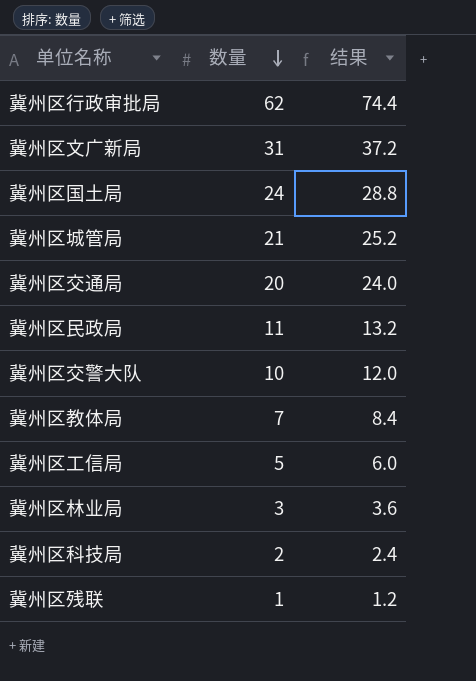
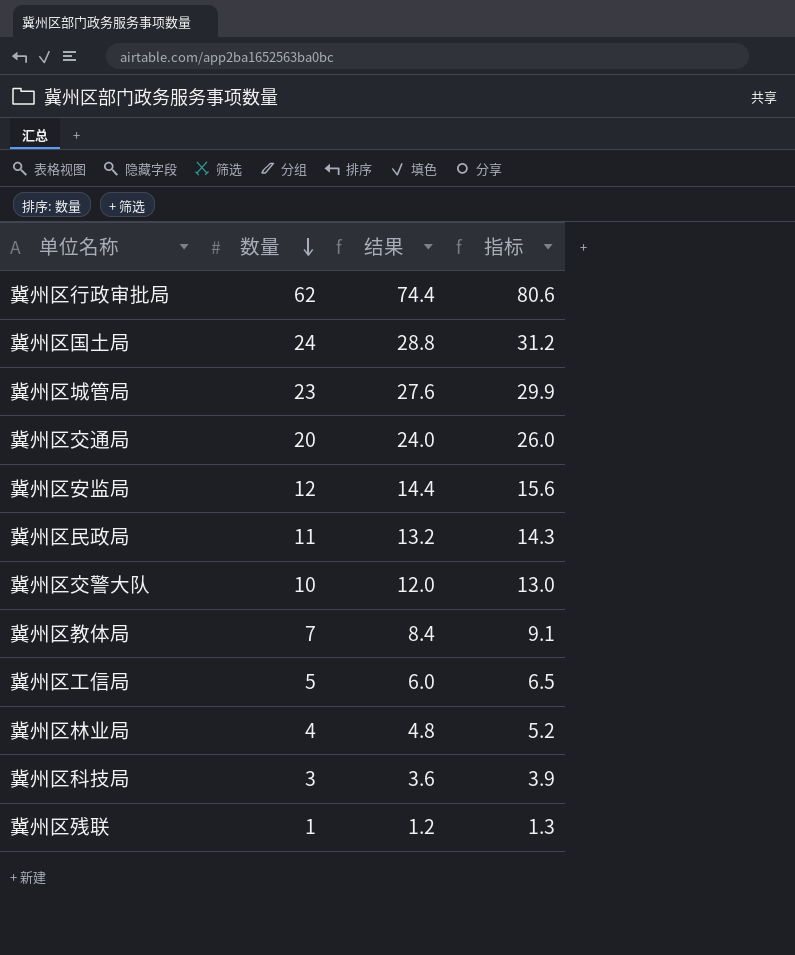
column 指标 | formula: none -> [数量] * 1.3
row 冀州区文广新局: 31 | 37.2 -> none
冀州区城管局 | 数量: 21 -> 23
冀州区城管局 | 结果: 25.2 -> 27.6
row 冀州区安监局: none -> 12 | 14.4 | 15.6
冀州区林业局 | 数量: 3 -> 4
冀州区林业局 | 结果: 3.6 -> 4.8
冀州区科技局 | 数量: 2 -> 3
冀州区科技局 | 结果: 2.4 -> 3.6

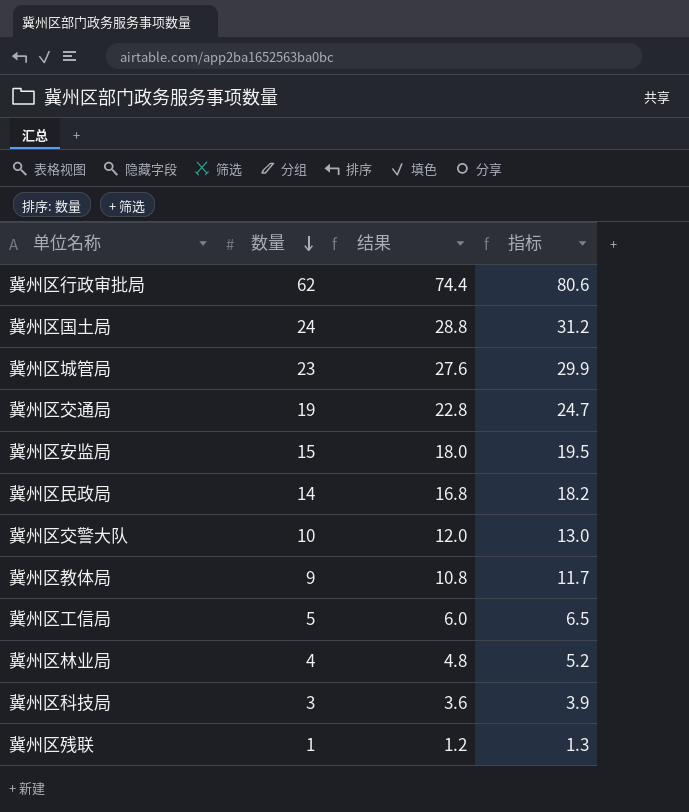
冀州区交通局 | 数量: 20 -> 19
冀州区交通局 | 结果: 24.0 -> 22.8
冀州区交通局 | 指标: 26.0 -> 24.7
冀州区安监局 | 数量: 12 -> 15
冀州区安监局 | 结果: 14.4 -> 18.0
冀州区安监局 | 指标: 15.6 -> 19.5
冀州区民政局 | 数量: 11 -> 14
冀州区民政局 | 结果: 13.2 -> 16.8
冀州区民政局 | 指标: 14.3 -> 18.2
冀州区教体局 | 数量: 7 -> 9
冀州区教体局 | 结果: 8.4 -> 10.8
冀州区教体局 | 指标: 9.1 -> 11.7

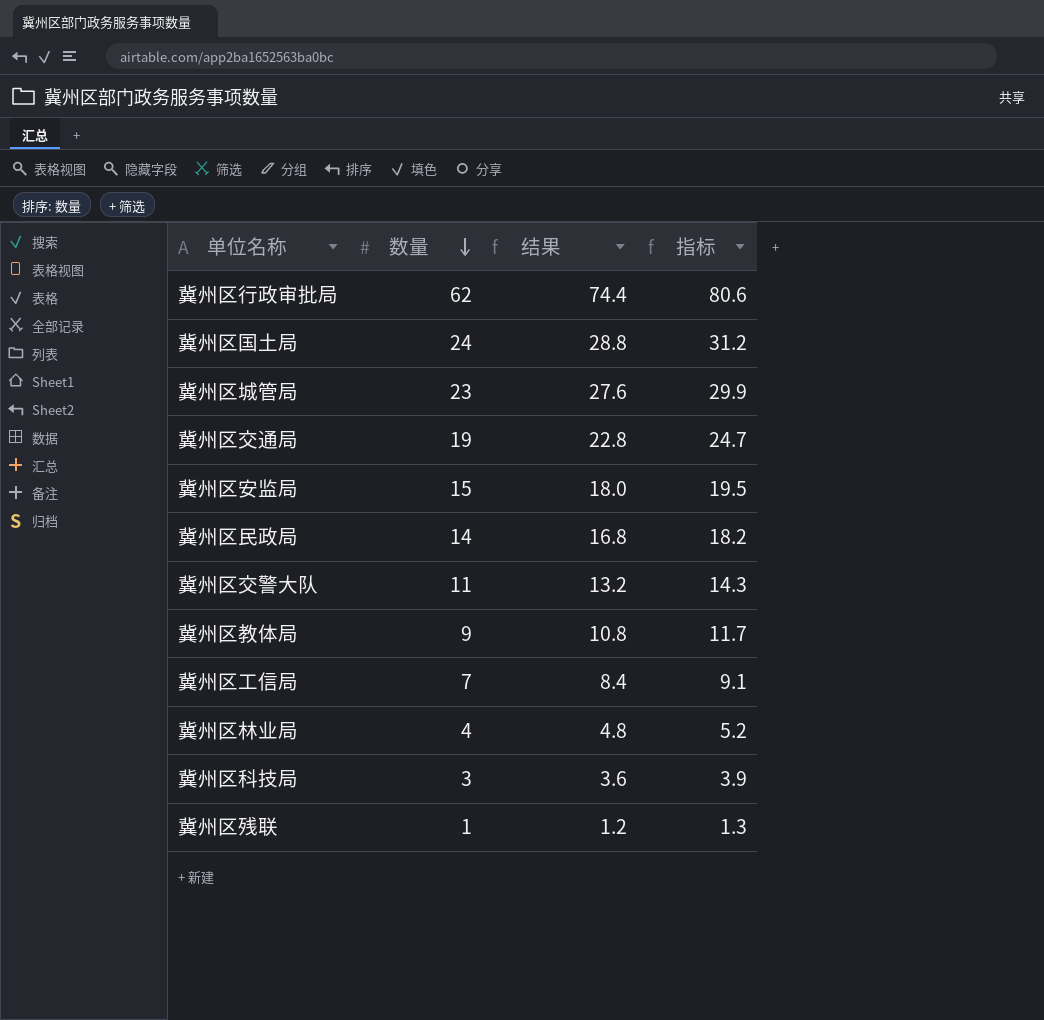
冀州区交警大队 | 数量: 10 -> 11
冀州区交警大队 | 结果: 12.0 -> 13.2
冀州区交警大队 | 指标: 13.0 -> 14.3
冀州区工信局 | 数量: 5 -> 7
冀州区工信局 | 结果: 6.0 -> 8.4
冀州区工信局 | 指标: 6.5 -> 9.1

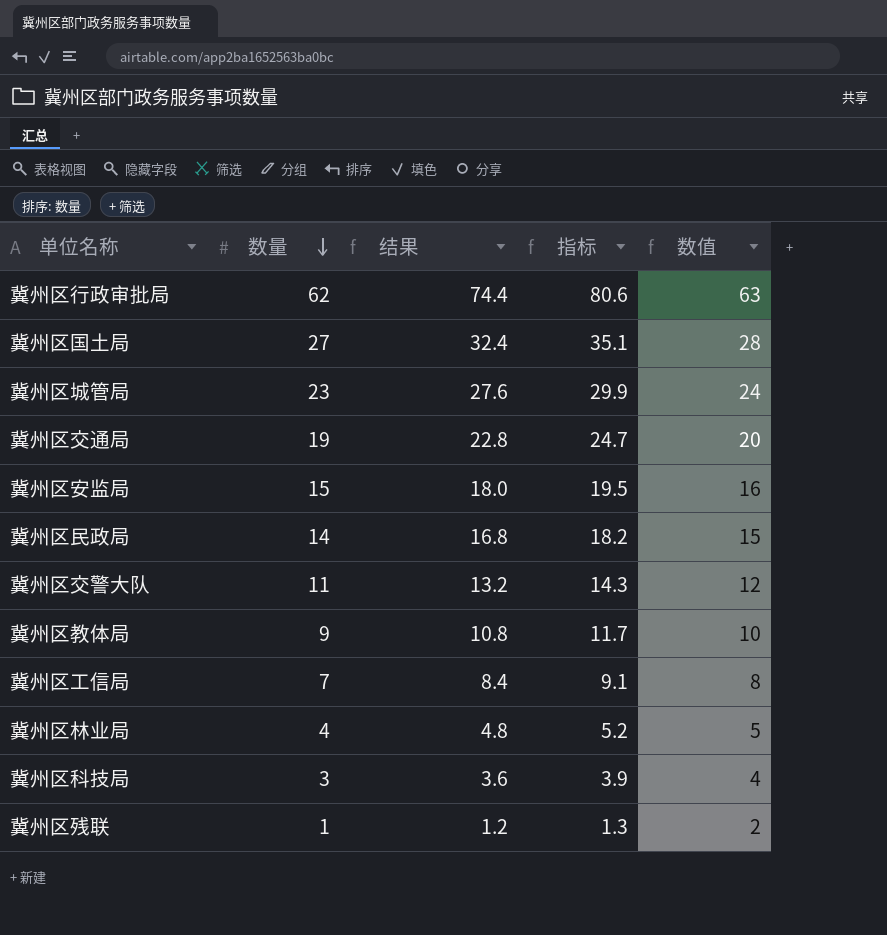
column 数值 | formula: none -> [数量] + 1
冀州区国土局 | 数量: 24 -> 27
冀州区国土局 | 结果: 28.8 -> 32.4
冀州区国土局 | 指标: 31.2 -> 35.1

